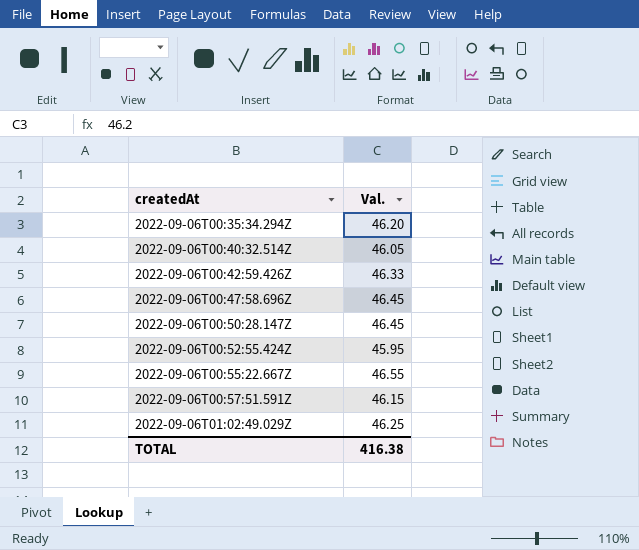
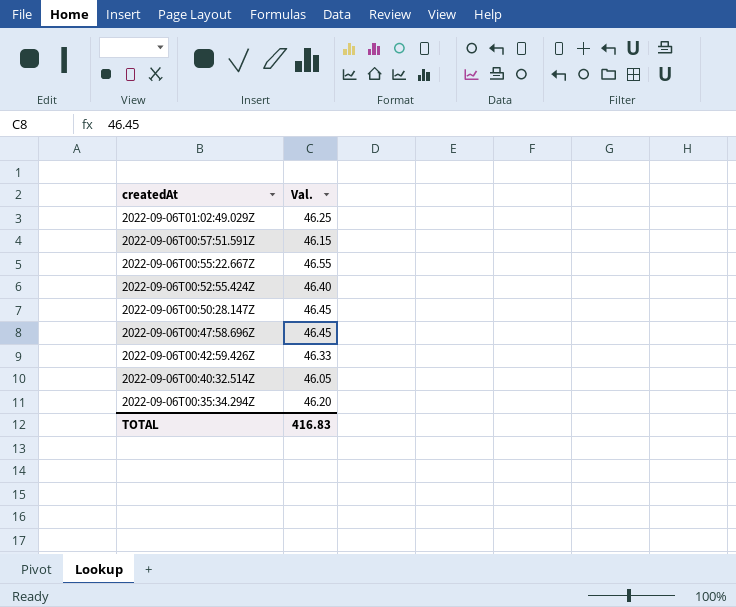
row order: createdAt ascending -> createdAt descending
2022-09-06T00:52:55.424Z | Val.: 45.95 -> 46.40
TOTAL | Val.: 416.38 -> 416.83

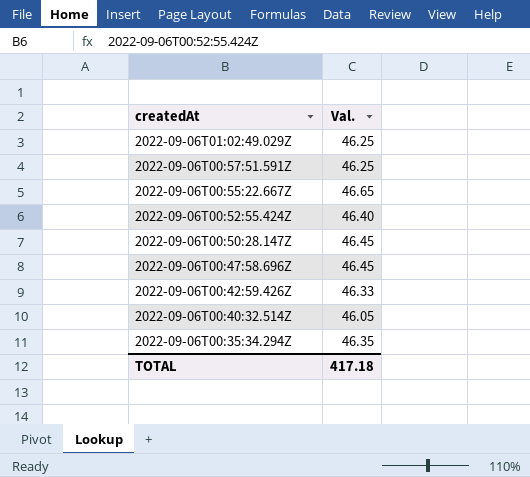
2022-09-06T00:57:51.591Z | Val.: 46.15 -> 46.25
2022-09-06T00:55:22.667Z | Val.: 46.55 -> 46.65
2022-09-06T00:35:34.294Z | Val.: 46.20 -> 46.35
TOTAL | Val.: 416.83 -> 417.18

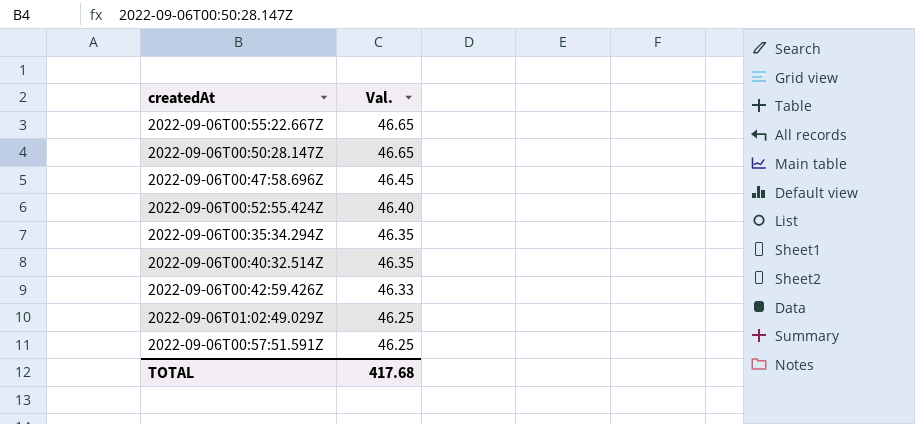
row order: createdAt descending -> Val. descending
2022-09-06T00:50:28.147Z | Val.: 46.45 -> 46.65
2022-09-06T00:40:32.514Z | Val.: 46.05 -> 46.35
TOTAL | Val.: 417.18 -> 417.68

